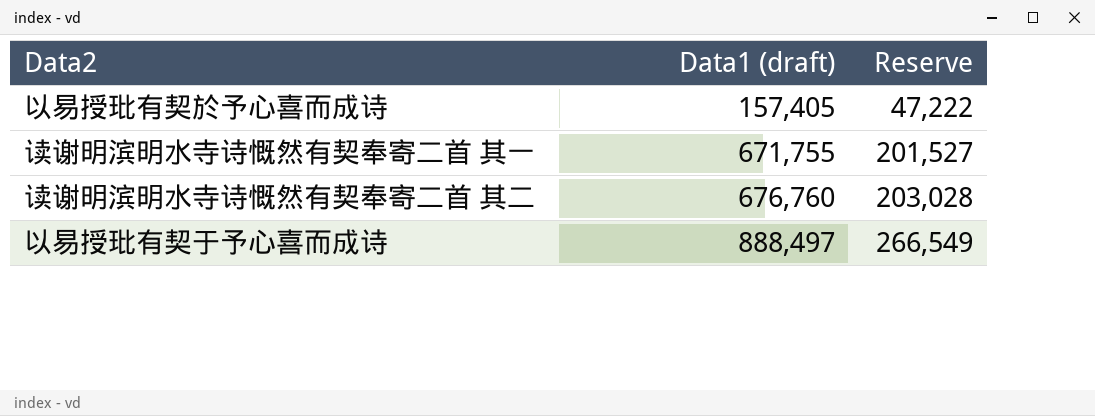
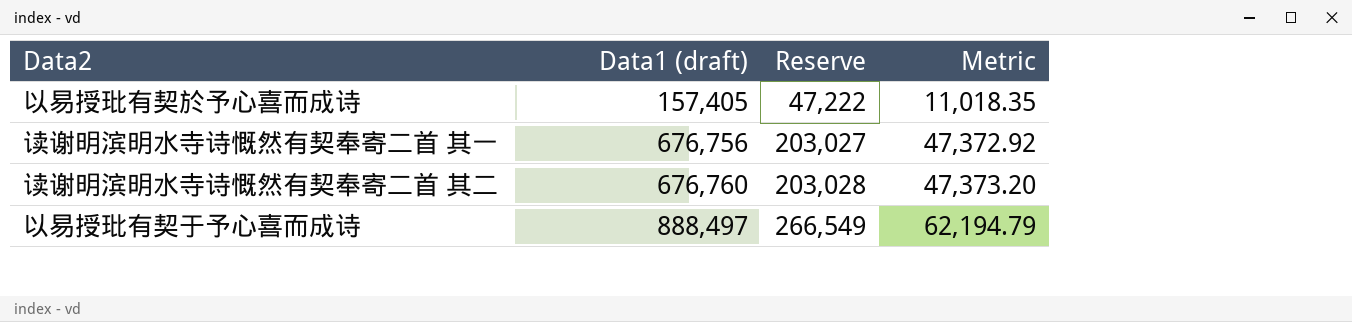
column Metric | formula: none -> [Data1 (draft)] * 0.07
读谢明滨明水寺诗慨然有契奉寄二首 其一 | Data1 (draft): 671,755 -> 676,756
读谢明滨明水寺诗慨然有契奉寄二首 其一 | Reserve: 201,527 -> 203,027

